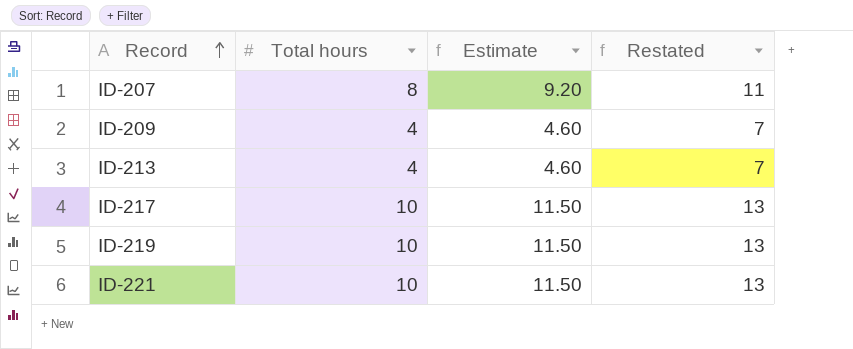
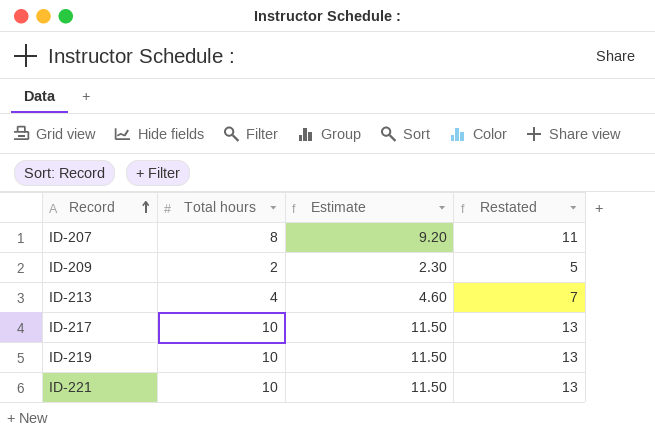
ID-209 | Total hours: 4 -> 2
ID-209 | Estimate: 4.60 -> 2.30
ID-209 | Restated: 7 -> 5

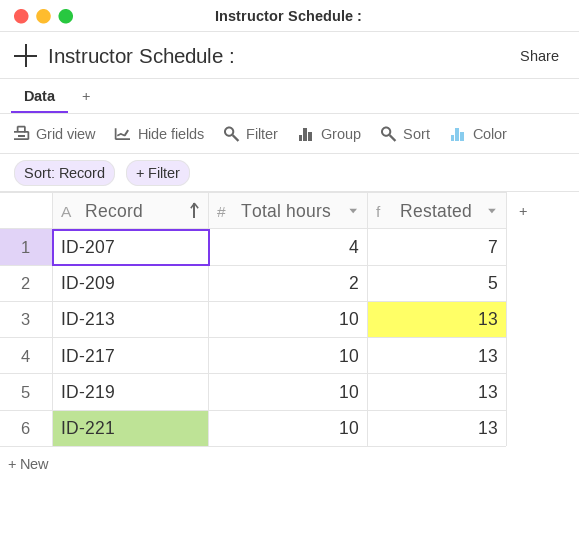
column Estimate | formula: [Total hours] * 1.15 -> none
ID-207 | Total hours: 8 -> 4
ID-207 | Restated: 11 -> 7
ID-213 | Total hours: 4 -> 10
ID-213 | Restated: 7 -> 13

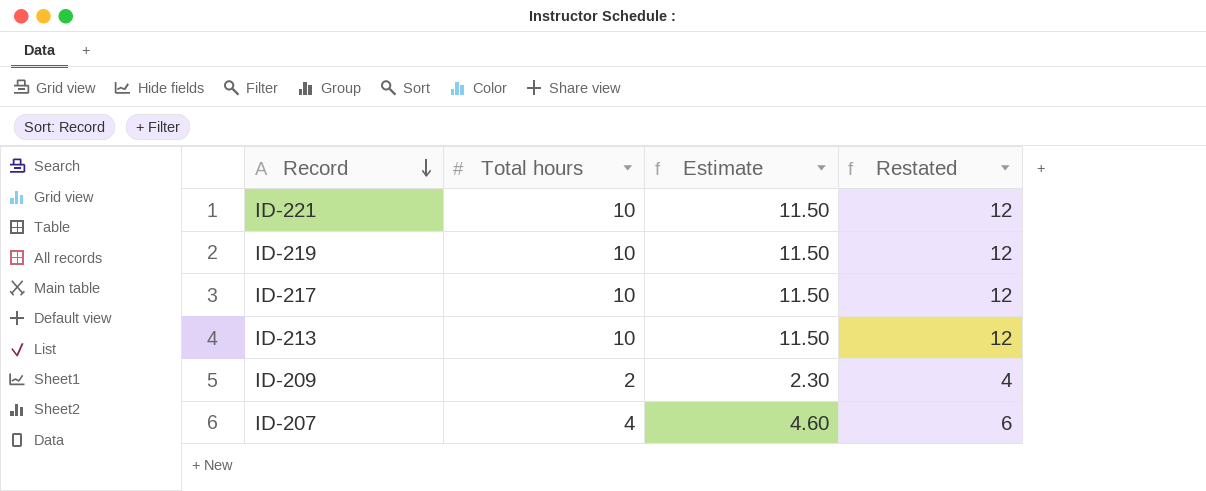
row order: Record ascending -> Record descending
column Estimate | formula: none -> [Total hours] * 1.15
column Restated | formula: [Total hours] + 3 -> [Total hours] + 2

